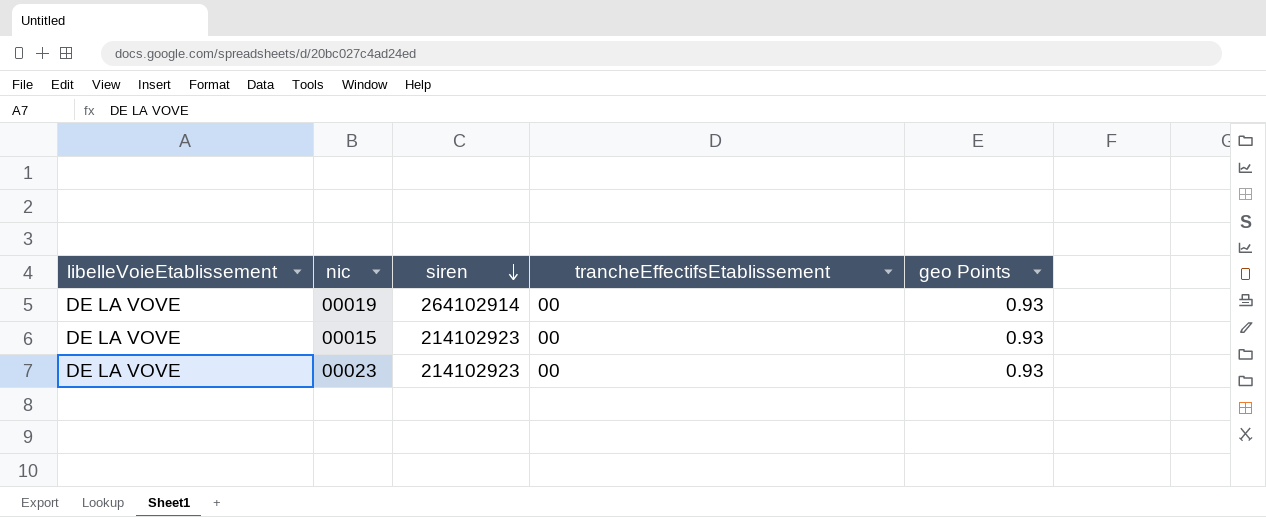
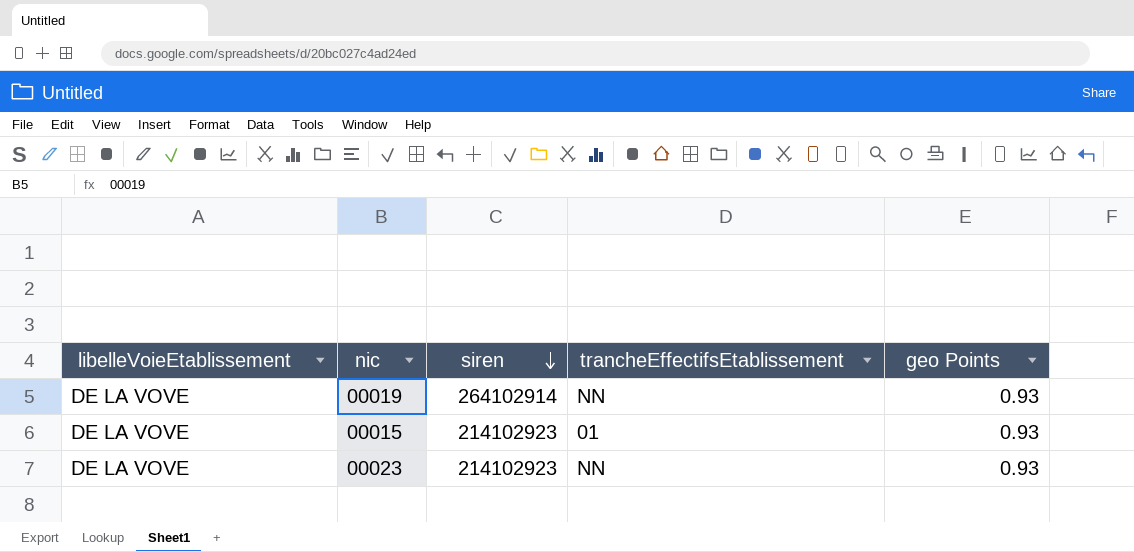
00019 | trancheEffectifsEtablissement: 00 -> NN
00015 | trancheEffectifsEtablissement: 00 -> 01
00023 | trancheEffectifsEtablissement: 00 -> NN

